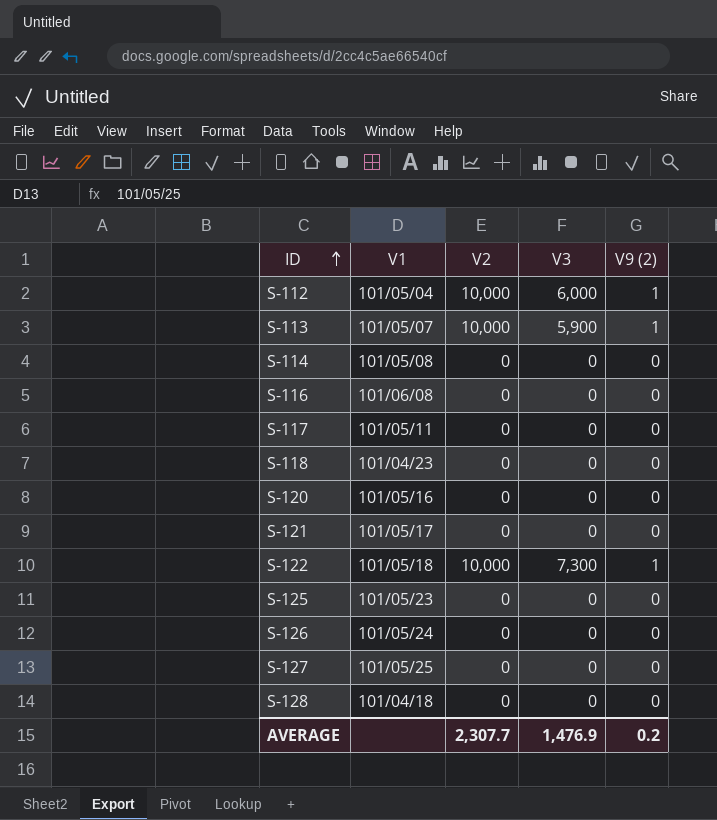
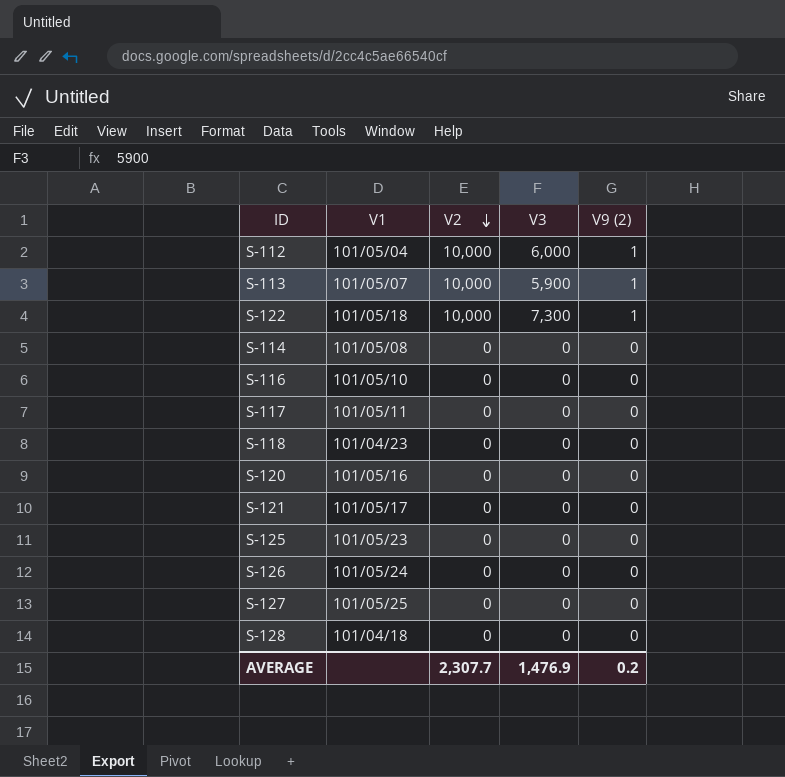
row order: ID ascending -> V2 descending
S-116 | V1: 101/06/08 -> 101/05/10

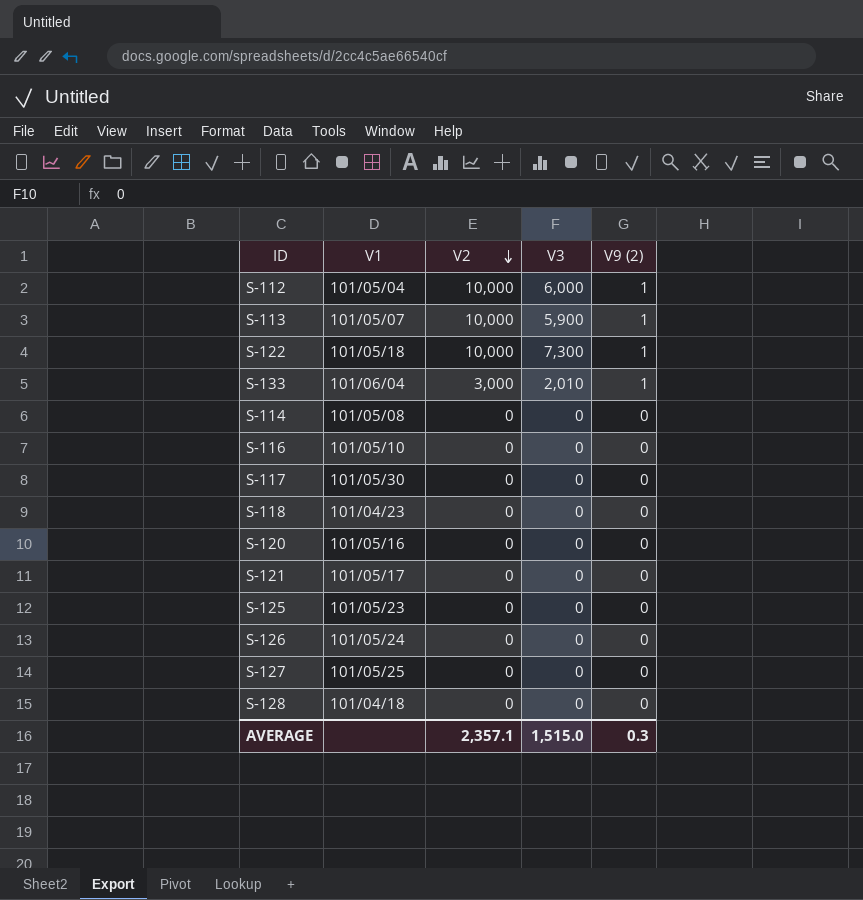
row S-133: none -> 101/06/04 | 3,000 | 2,010 | 1
S-117 | V1: 101/05/11 -> 101/05/30
AVERAGE | V2: 2,307.7 -> 2,357.1
AVERAGE | V3: 1,476.9 -> 1,515.0
AVERAGE | V9 (2): 0.2 -> 0.3

